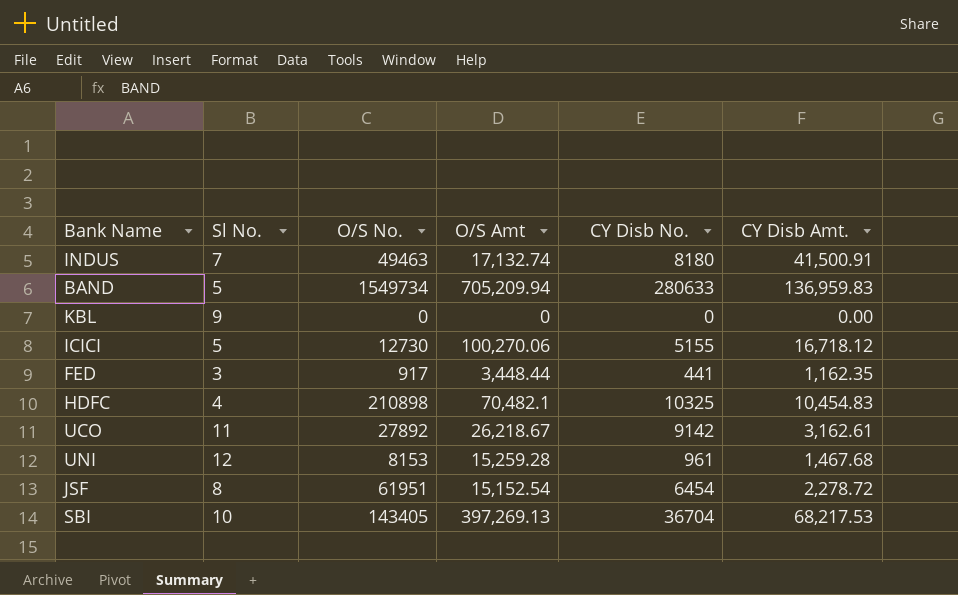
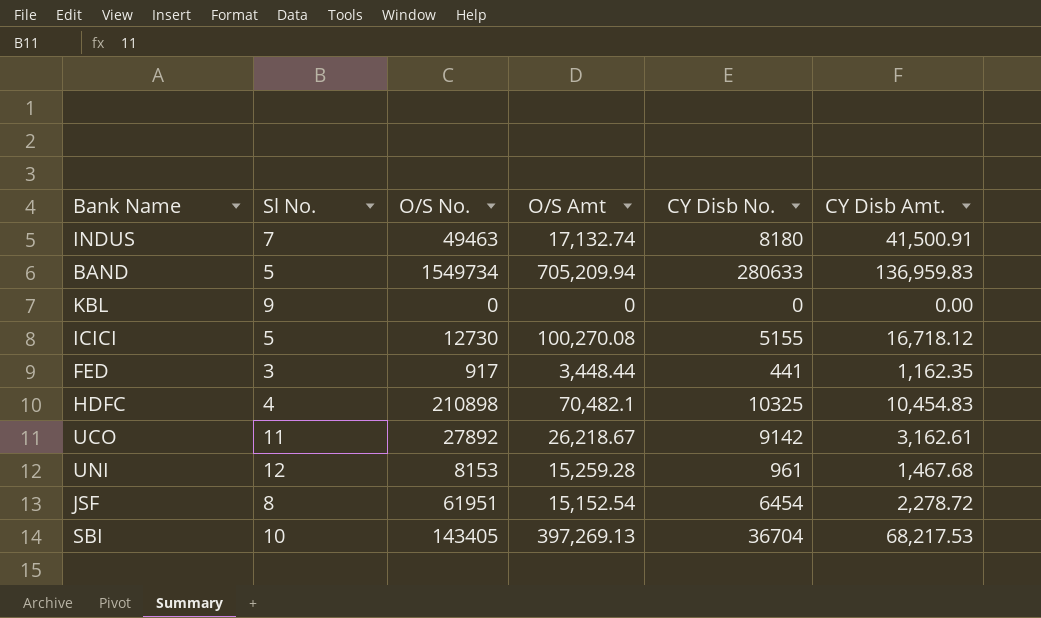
ICICI | O/S Amt: 100,270.06 -> 100,270.08

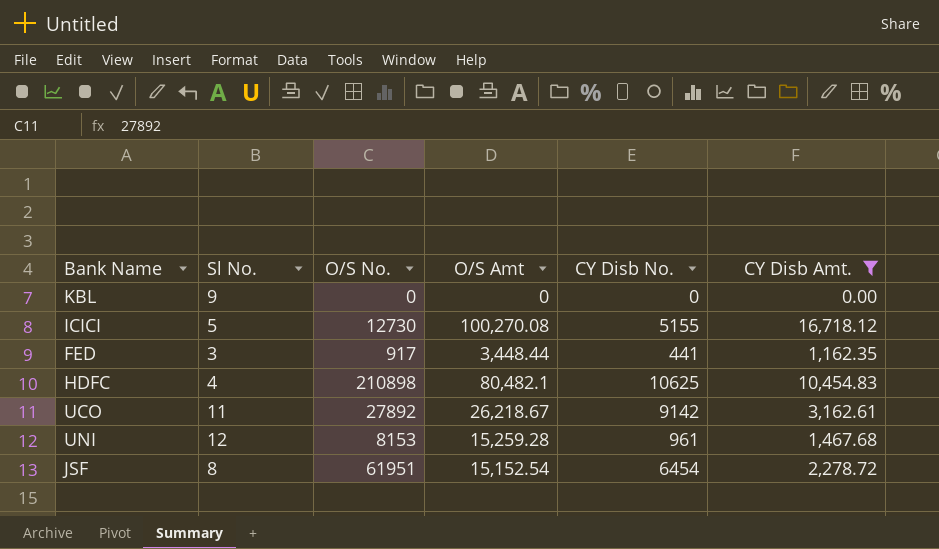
filter: none -> CY Disb Amt. <= 16,718.12
HDFC | O/S Amt: 70,482.1 -> 80,482.1
HDFC | CY Disb No.: 10325 -> 10625

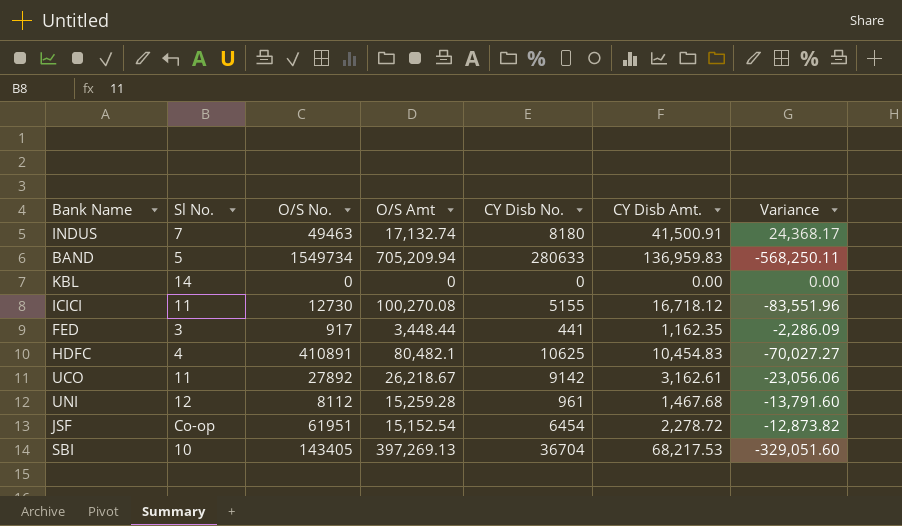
filter: CY Disb Amt. <= 16,718.12 -> none
column Variance | formula: none -> [CY Disb Amt.] - [O/S Amt]
KBL | Sl No.: 9 -> 14
ICICI | Sl No.: 5 -> 11
HDFC | O/S No.: 210898 -> 410891
UNI | O/S No.: 8153 -> 8112
JSF | Sl No.: 8 -> Co-op

